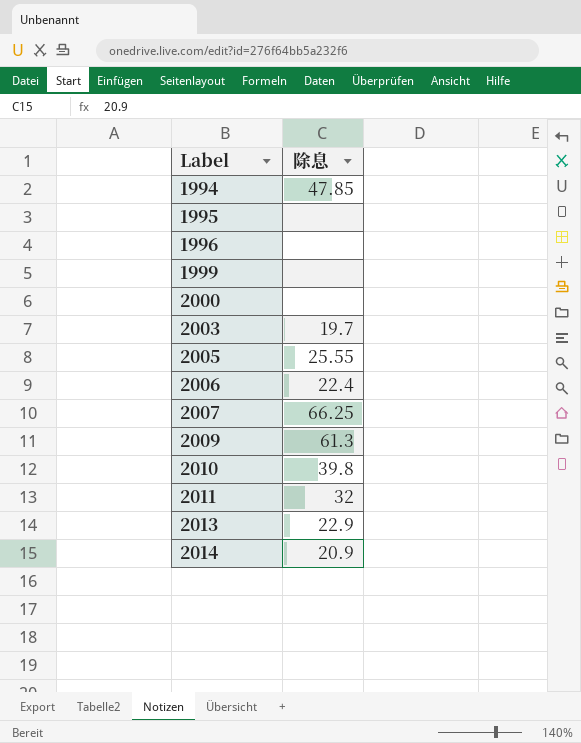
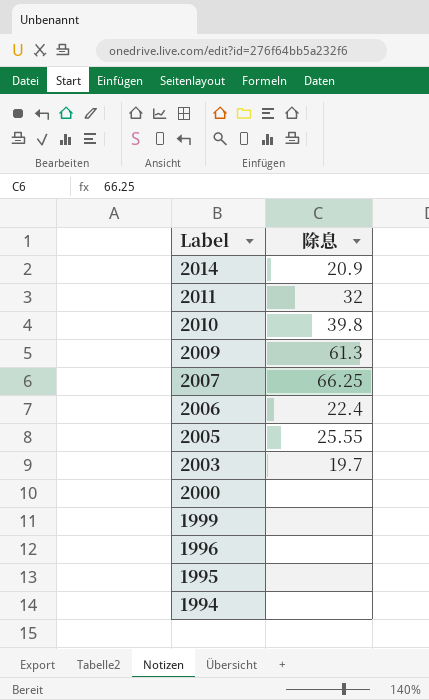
row order: Label ascending -> Label descending
row 2013: 22.9 -> none
1994 | 除息: 47.85 -> none

